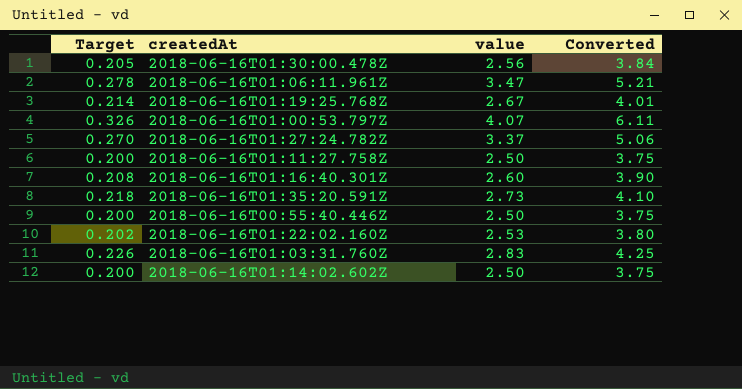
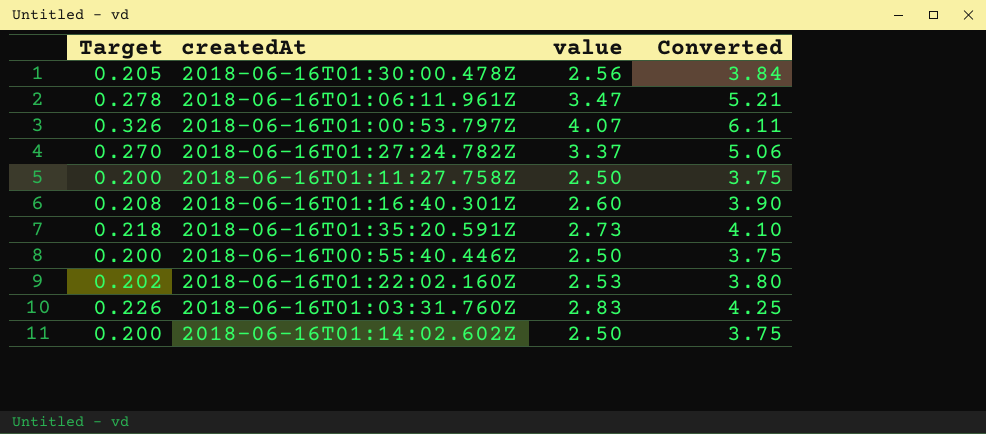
row 2018-06-16T01:19:25.768Z: 0.214 | 2.67 | 4.01 -> none

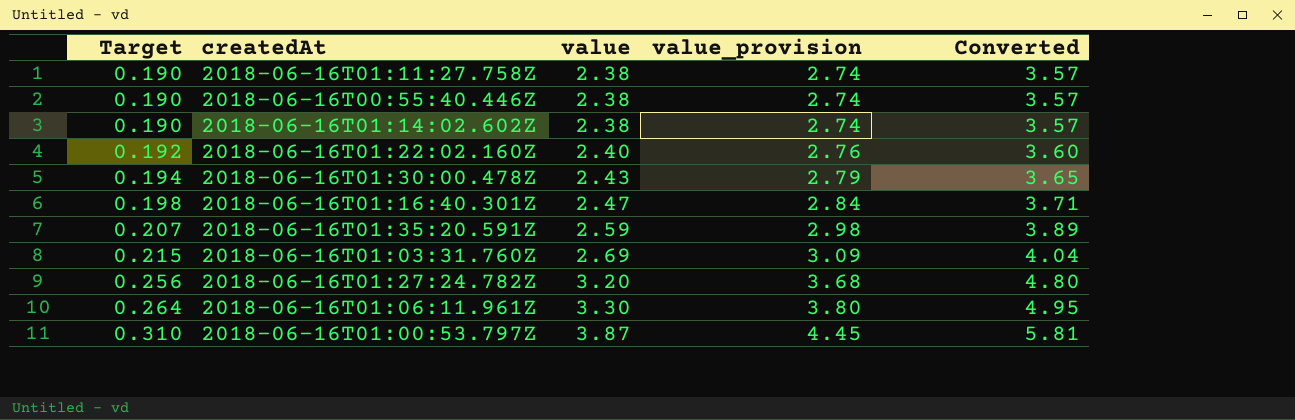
row order: none -> Target ascending
column value_provision | formula: none -> [value] * 1.15
2018-06-16T01:11:27.758Z | Target: 0.200 -> 0.190
2018-06-16T01:11:27.758Z | value: 2.50 -> 2.38
2018-06-16T01:11:27.758Z | Converted: 3.75 -> 3.57
2018-06-16T00:55:40.446Z | Target: 0.200 -> 0.190
2018-06-16T00:55:40.446Z | value: 2.50 -> 2.38
2018-06-16T00:55:40.446Z | Converted: 3.75 -> 3.57
2018-06-16T01:14:02.602Z | Target: 0.200 -> 0.190
2018-06-16T01:14:02.602Z | value: 2.50 -> 2.38
2018-06-16T01:14:02.602Z | Converted: 3.75 -> 3.57
2018-06-16T01:22:02.160Z | Target: 0.202 -> 0.192
2018-06-16T01:22:02.160Z | value: 2.53 -> 2.40
2018-06-16T01:22:02.160Z | Converted: 3.80 -> 3.60
2018-06-16T01:30:00.478Z | Target: 0.205 -> 0.194
2018-06-16T01:30:00.478Z | value: 2.56 -> 2.43
2018-06-16T01:30:00.478Z | Converted: 3.84 -> 3.65
2018-06-16T01:16:40.301Z | Target: 0.208 -> 0.198
2018-06-16T01:16:40.301Z | value: 2.60 -> 2.47
2018-06-16T01:16:40.301Z | Converted: 3.90 -> 3.71
2018-06-16T01:35:20.591Z | Target: 0.218 -> 0.207
2018-06-16T01:35:20.591Z | value: 2.73 -> 2.59
2018-06-16T01:35:20.591Z | Converted: 4.10 -> 3.89
2018-06-16T01:03:31.760Z | Target: 0.226 -> 0.215
2018-06-16T01:03:31.760Z | value: 2.83 -> 2.69
2018-06-16T01:03:31.760Z | Converted: 4.25 -> 4.04
2018-06-16T01:27:24.782Z | Target: 0.270 -> 0.256
2018-06-16T01:27:24.782Z | value: 3.37 -> 3.20
2018-06-16T01:27:24.782Z | Converted: 5.06 -> 4.80
2018-06-16T01:06:11.961Z | Target: 0.278 -> 0.264
2018-06-16T01:06:11.961Z | value: 3.47 -> 3.30
2018-06-16T01:06:11.961Z | Converted: 5.21 -> 4.95
2018-06-16T01:00:53.797Z | Target: 0.326 -> 0.310
2018-06-16T01:00:53.797Z | value: 4.07 -> 3.87
2018-06-16T01:00:53.797Z | Converted: 6.11 -> 5.81

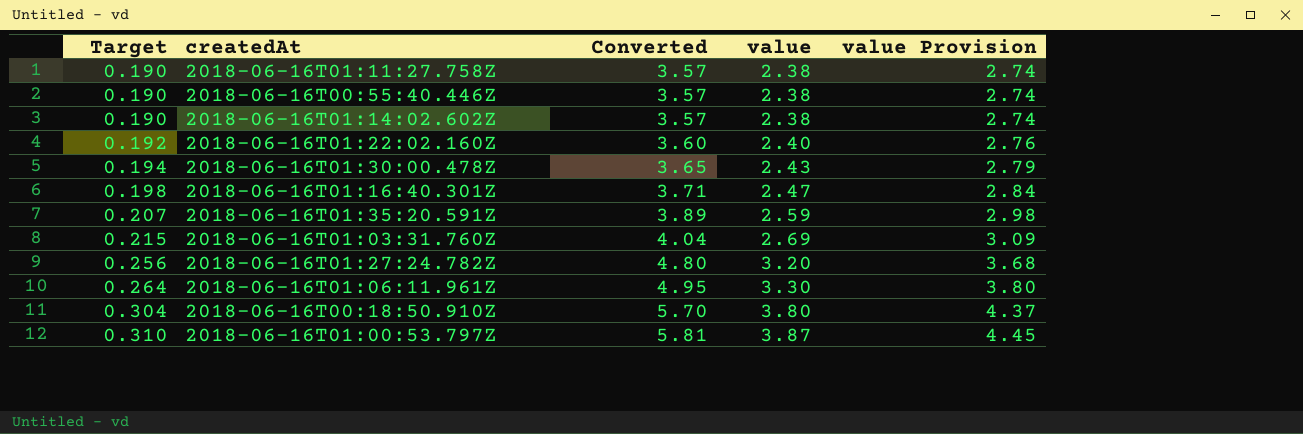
column Converted | position: 5 -> 3
column name: value_provision -> value Provision
row 2018-06-16T00:18:50.910Z: none -> 0.304 | 5.70 | 3.80 | 4.37

